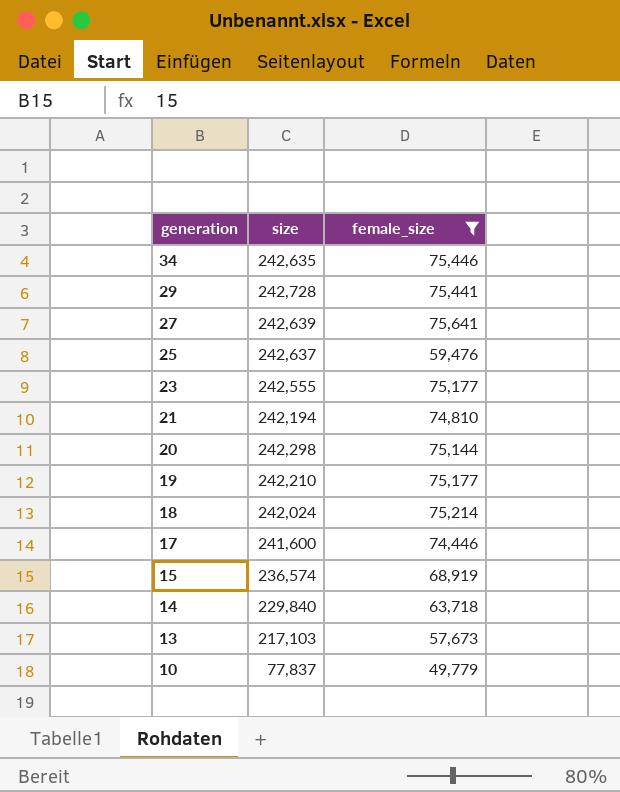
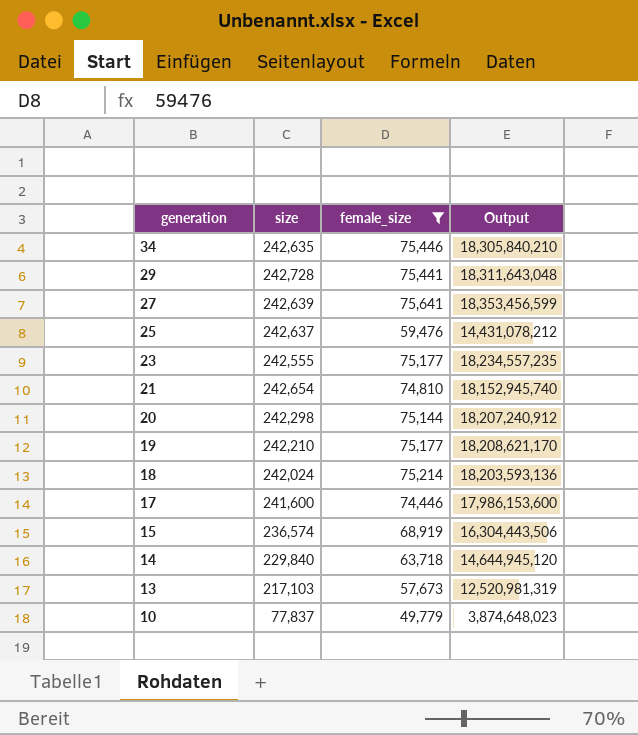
column Output | formula: none -> [size] * [female_size]
21 | size: 242,194 -> 242,654

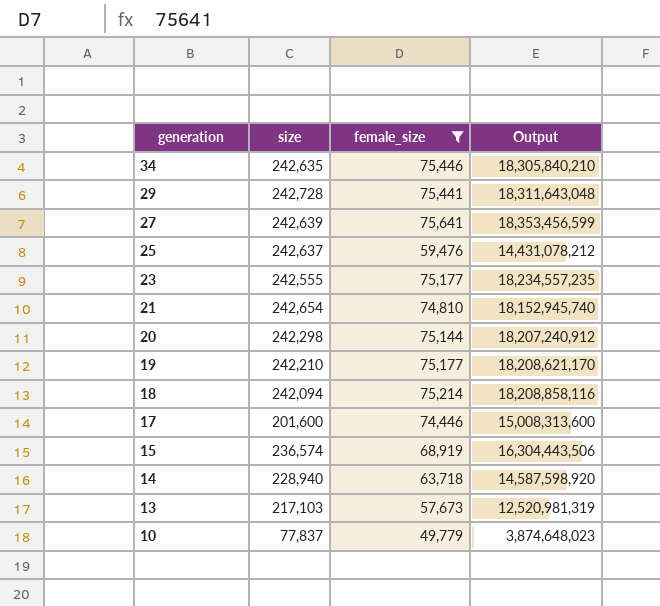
18 | size: 242,024 -> 242,094
18 | Output: 18,203,593,136 -> 18,208,858,116
17 | size: 241,600 -> 201,600
17 | Output: 17,986,153,600 -> 15,008,313,600
14 | size: 229,840 -> 228,940
14 | Output: 14,644,945,120 -> 14,587,598,920

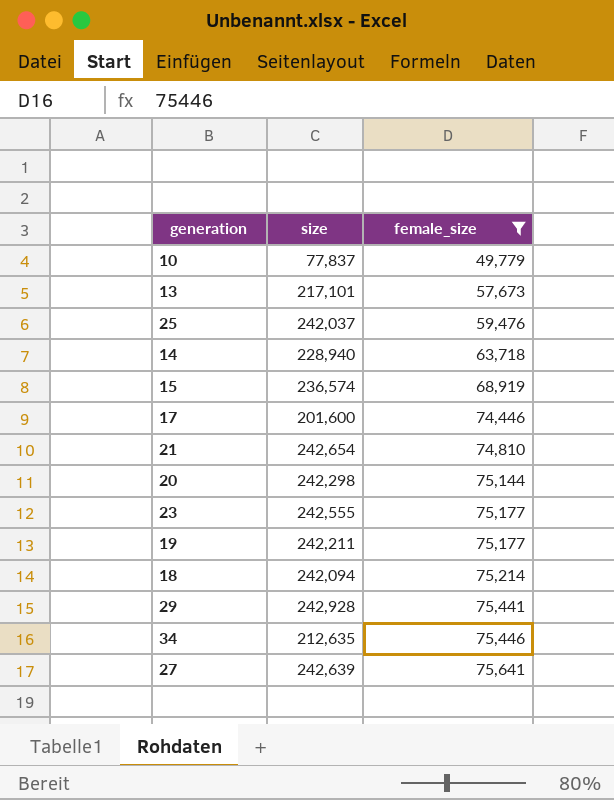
row order: generation descending -> female_size ascending
column Output | formula: [size] * [female_size] -> none
13 | size: 217,103 -> 217,101
25 | size: 242,637 -> 242,037
19 | size: 242,210 -> 242,211
29 | size: 242,728 -> 242,928
34 | size: 242,635 -> 212,635

